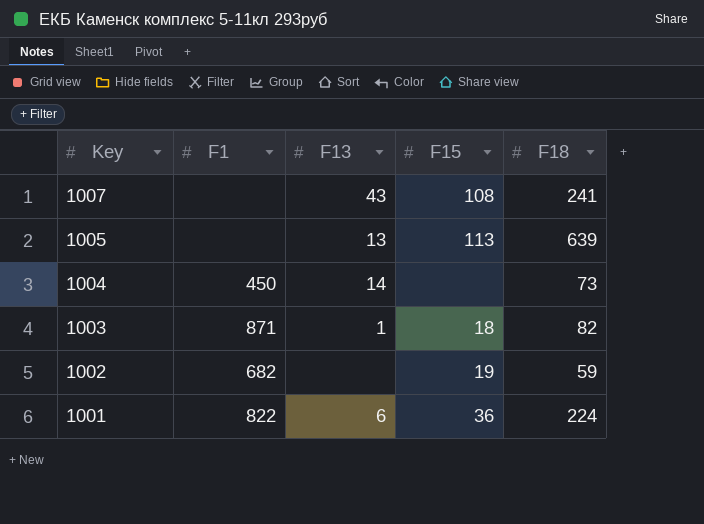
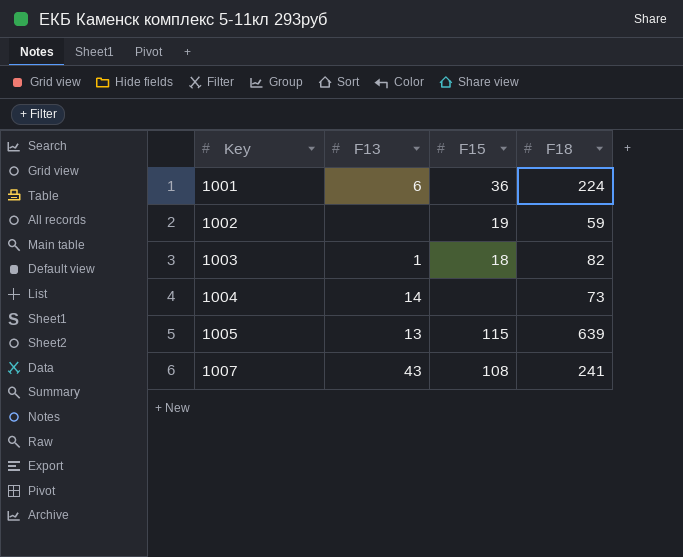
row order: Key descending -> Key ascending
column F1 | position: 2 -> none
1005 | F15: 113 -> 115

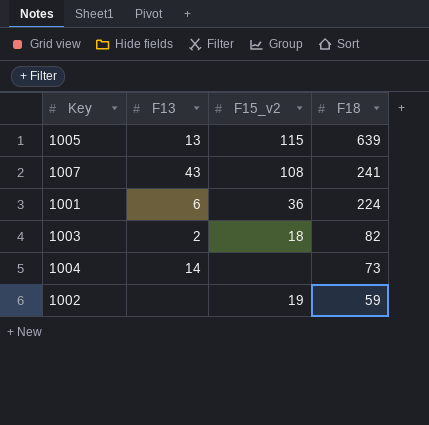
row order: Key ascending -> F18 descending
column name: F15 -> F15_v2
1003 | F13: 1 -> 2

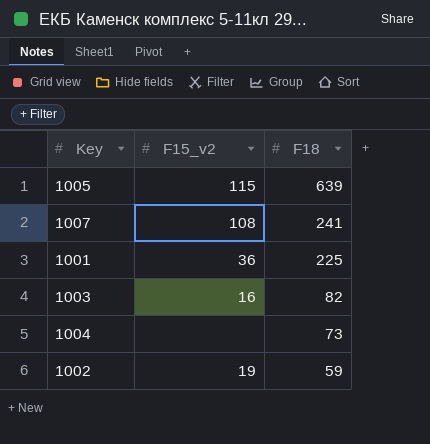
column F13 | position: 2 -> none
1001 | F18: 224 -> 225
1003 | F15_v2: 18 -> 16

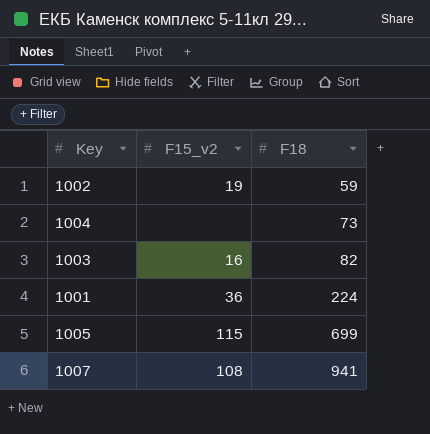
row order: F18 descending -> F18 ascending
1001 | F18: 225 -> 224
1005 | F18: 639 -> 699
1007 | F18: 241 -> 941

